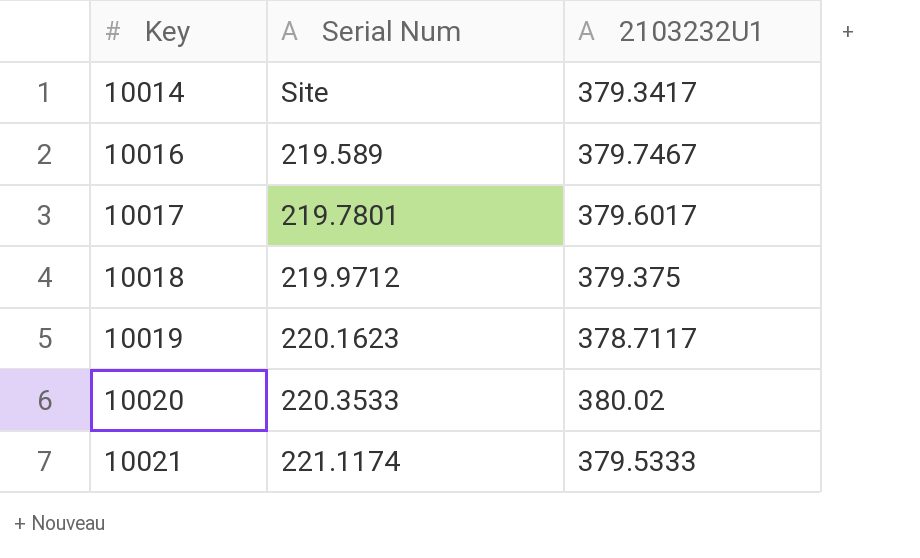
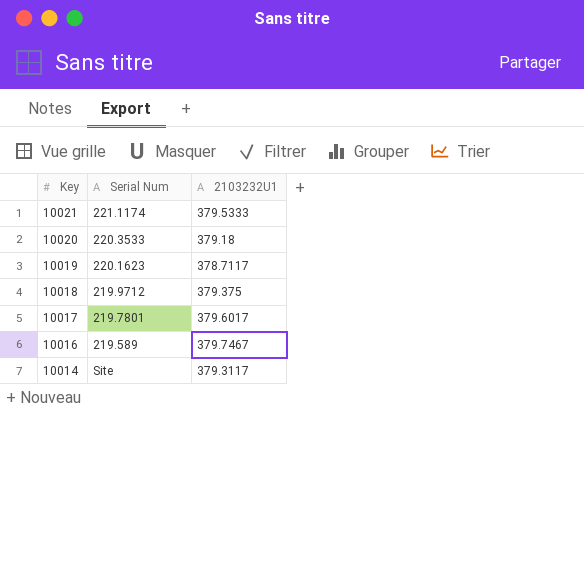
row order: Key ascending -> Key descending
10020 | 2103232U1: 380.02 -> 379.18
10014 | 2103232U1: 379.3417 -> 379.3117

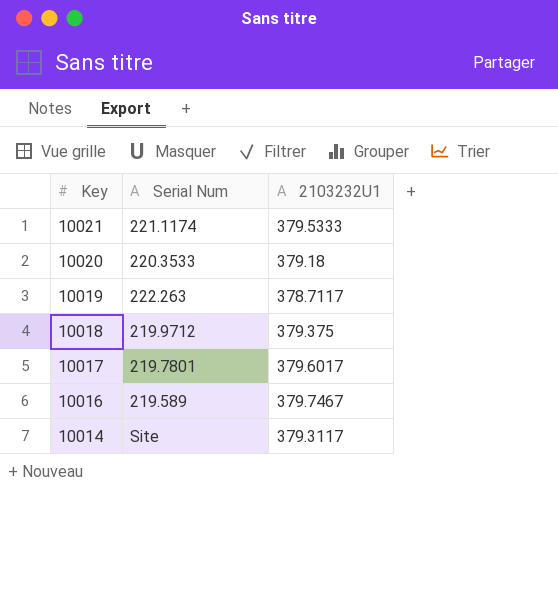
10019 | Serial Num: 220.1623 -> 222.263

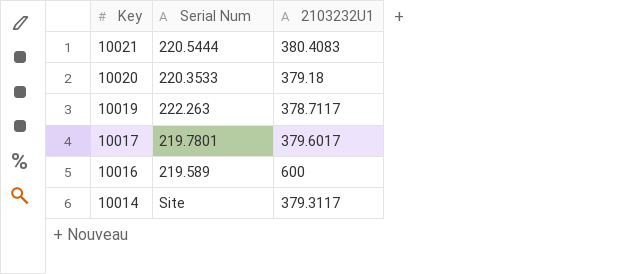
row 10018: 219.9712 | 379.375 -> none
10021 | Serial Num: 221.1174 -> 220.5444
10021 | 2103232U1: 379.5333 -> 380.4083
10016 | 2103232U1: 379.7467 -> 600

